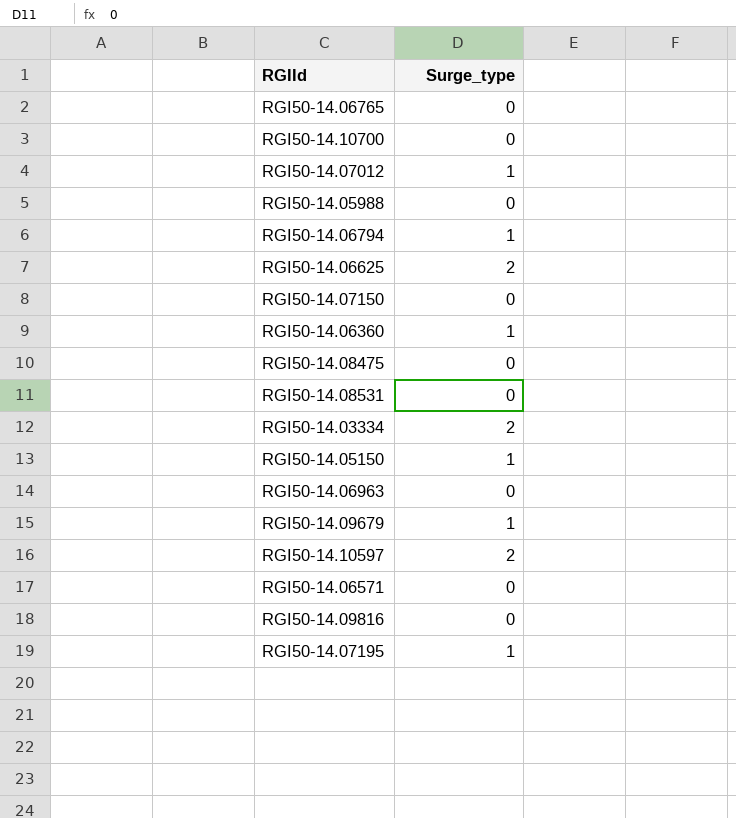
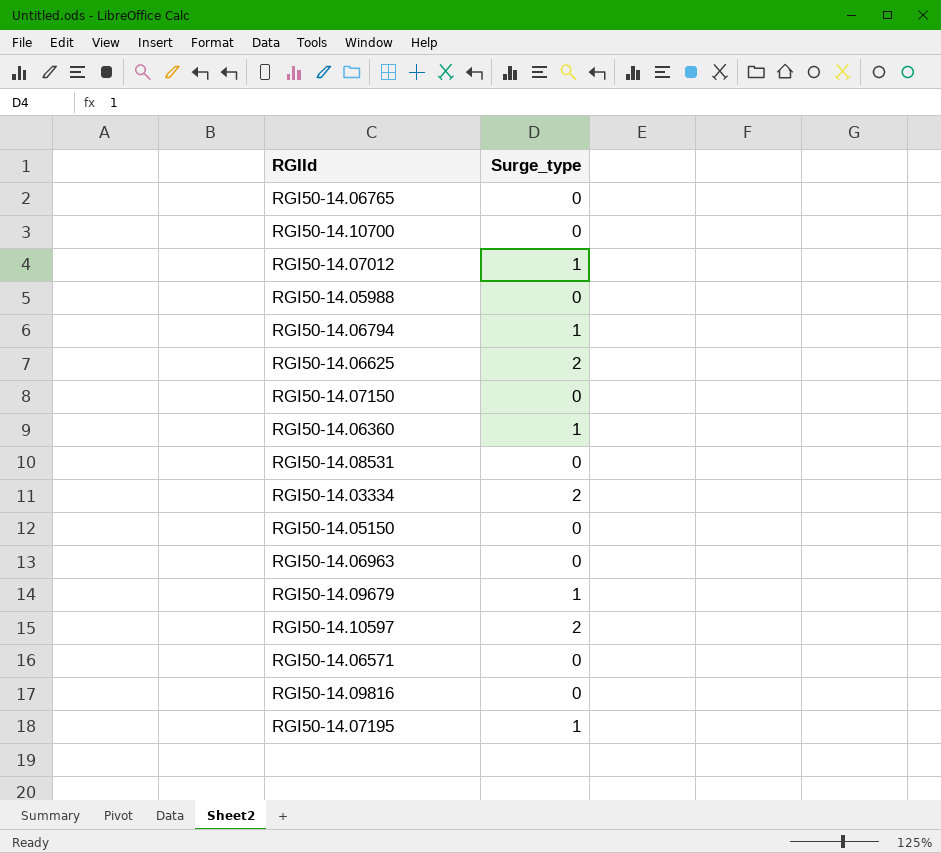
row RGI50-14.08475: 0 -> none
RGI50-14.05150 | Surge_type: 1 -> 0

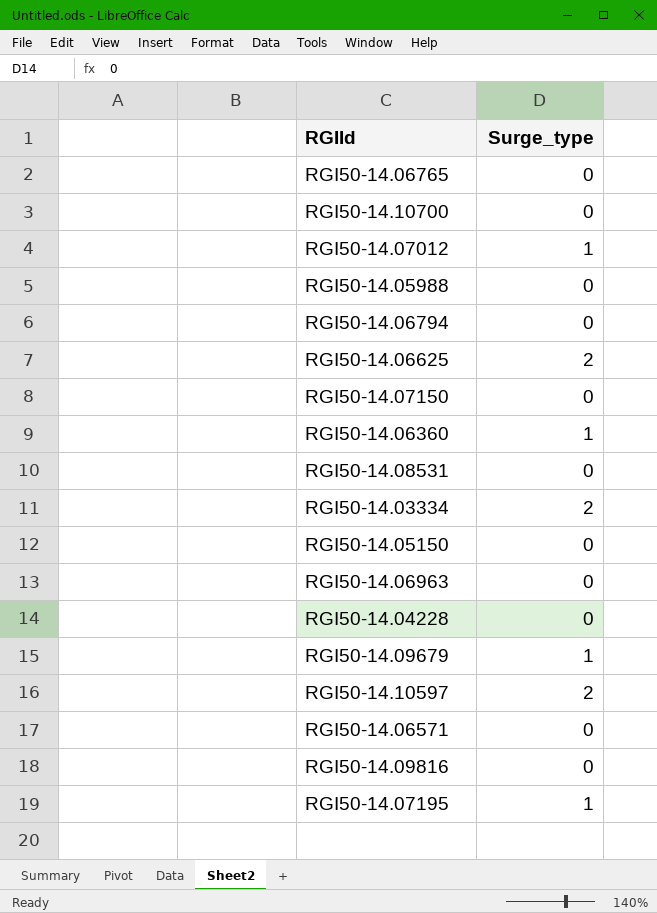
RGI50-14.06794 | Surge_type: 1 -> 0
row RGI50-14.04228: none -> 0

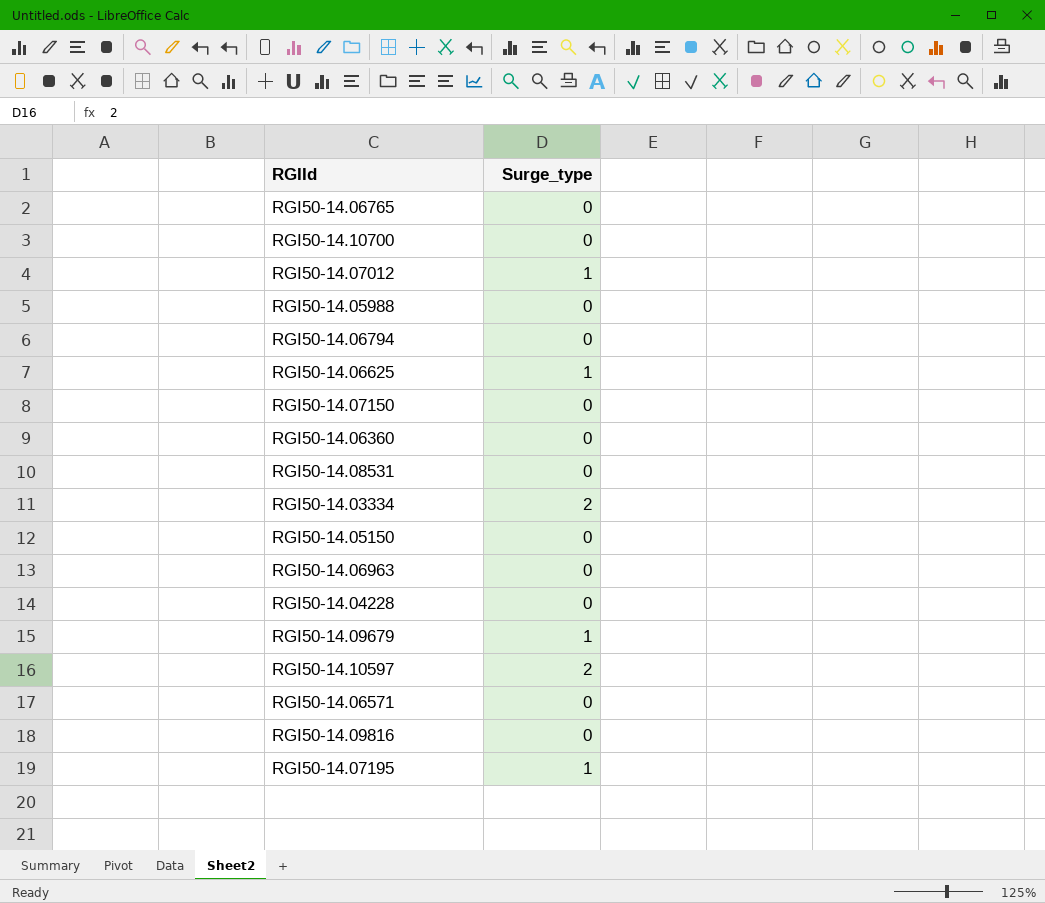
RGI50-14.06625 | Surge_type: 2 -> 1
RGI50-14.06360 | Surge_type: 1 -> 0

